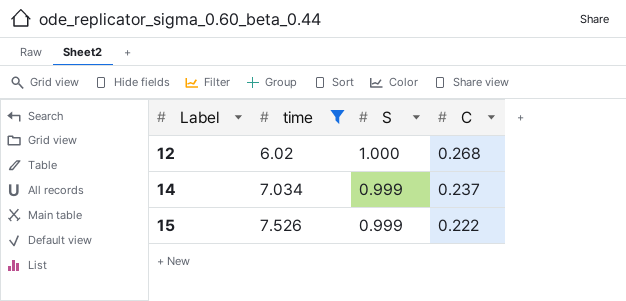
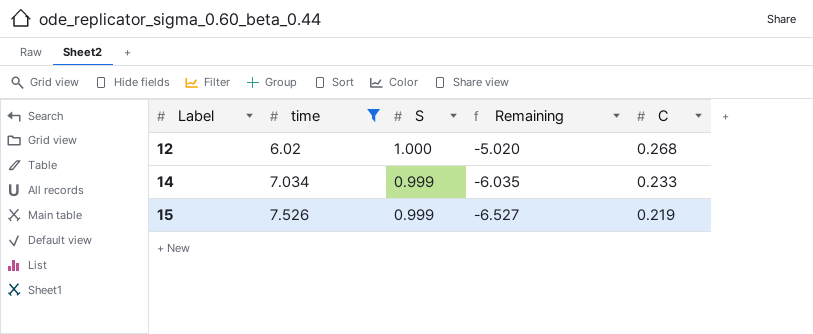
column Remaining | formula: none -> [S] - [time]
14 | C: 0.237 -> 0.233
15 | C: 0.222 -> 0.219

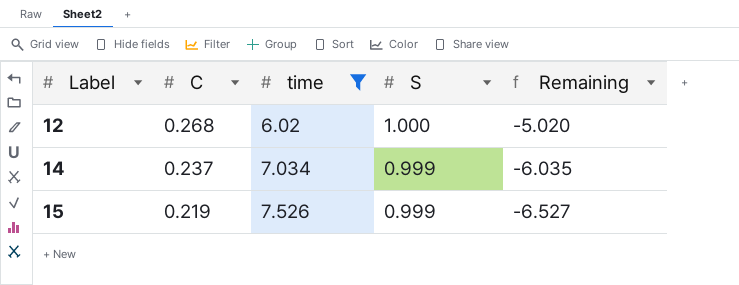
column C | position: 5 -> 2
14 | C: 0.233 -> 0.237

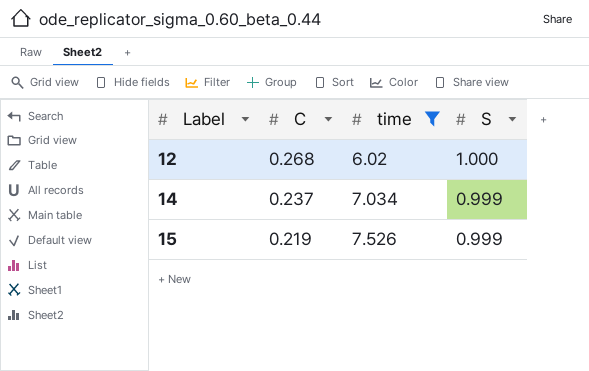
column Remaining | formula: [S] - [time] -> none

